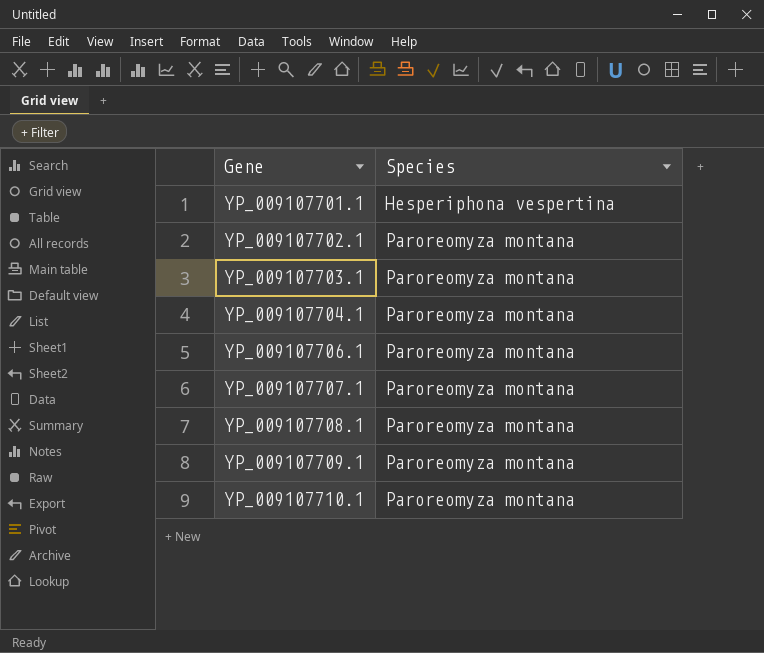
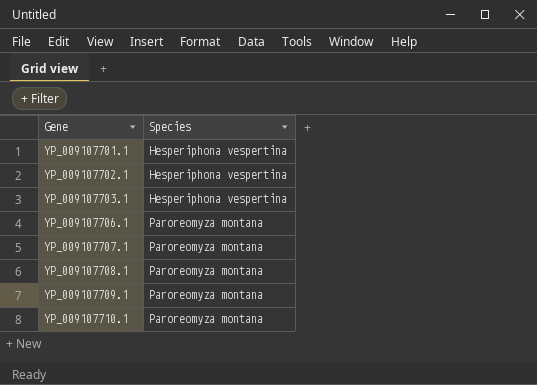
row YP_009107704.1: Paroreomyza montana -> none
YP_009107702.1 | Species: Paroreomyza montana -> Hesperiphona vespertina
YP_009107703.1 | Species: Paroreomyza montana -> Hesperiphona vespertina

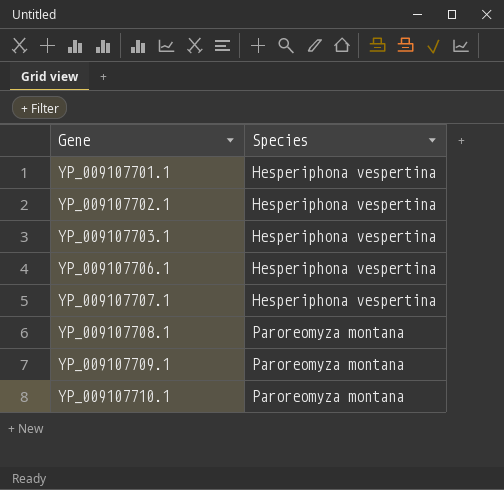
YP_009107706.1 | Species: Paroreomyza montana -> Hesperiphona vespertina
YP_009107707.1 | Species: Paroreomyza montana -> Hesperiphona vespertina

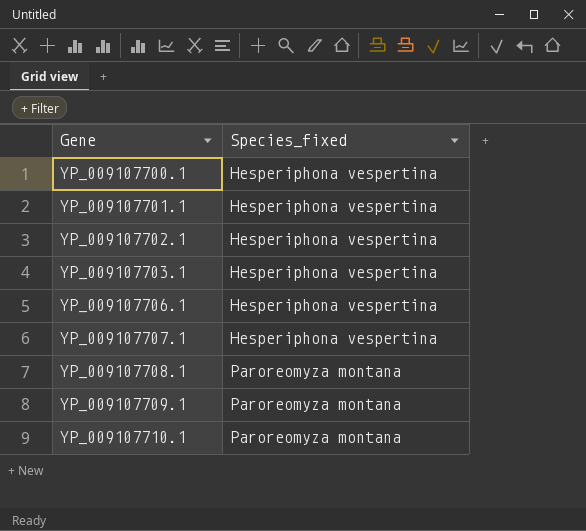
column name: Species -> Species_fixed
row YP_009107700.1: none -> Hesperiphona vespertina

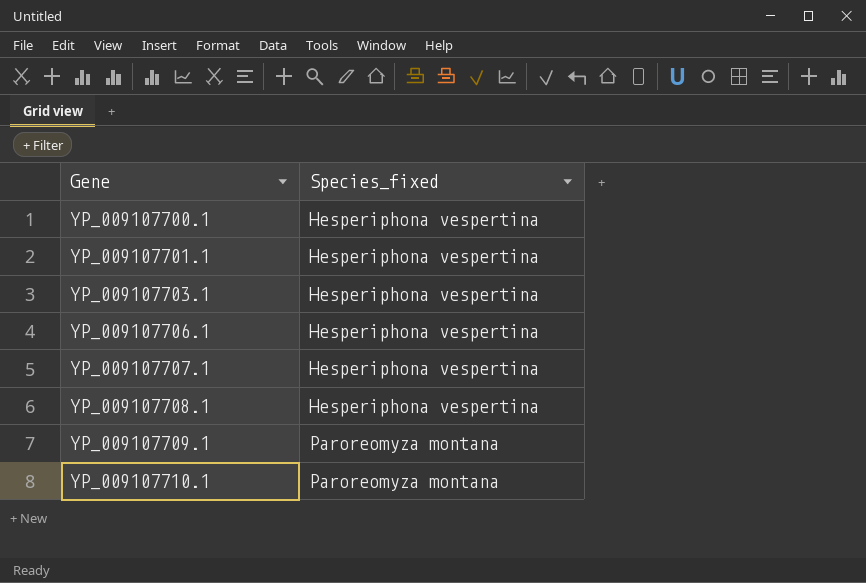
row YP_009107702.1: Hesperiphona vespertina -> none
YP_009107708.1 | Species_fixed: Paroreomyza montana -> Hesperiphona vespertina

